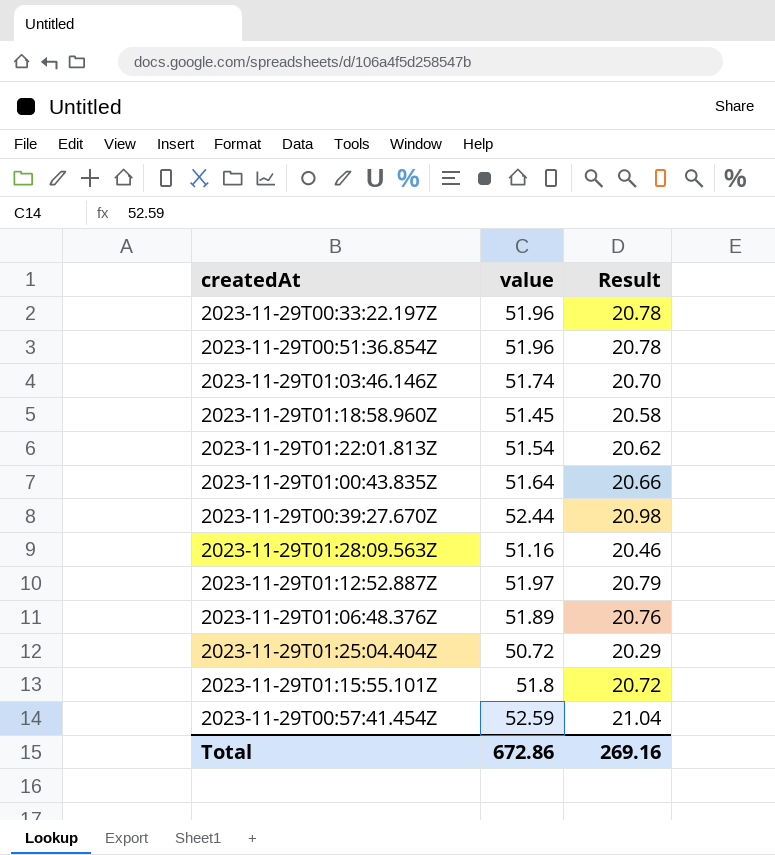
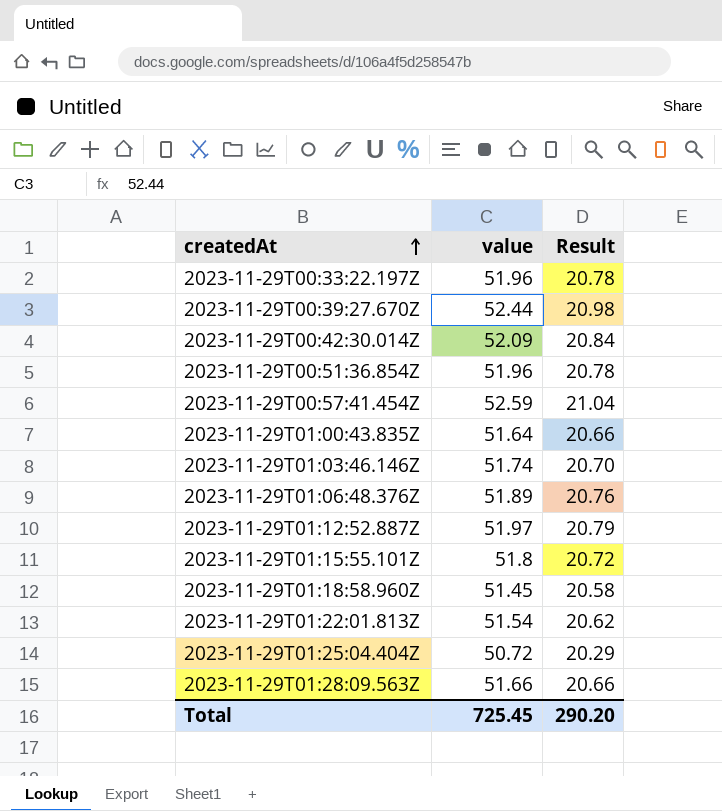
row order: none -> createdAt ascending
row 2023-11-29T00:42:30.014Z: none -> 52.09 | 20.84
2023-11-29T01:28:09.563Z | value: 51.16 -> 51.66
2023-11-29T01:28:09.563Z | Result: 20.46 -> 20.66
Total | value: 672.86 -> 725.45
Total | Result: 269.16 -> 290.20

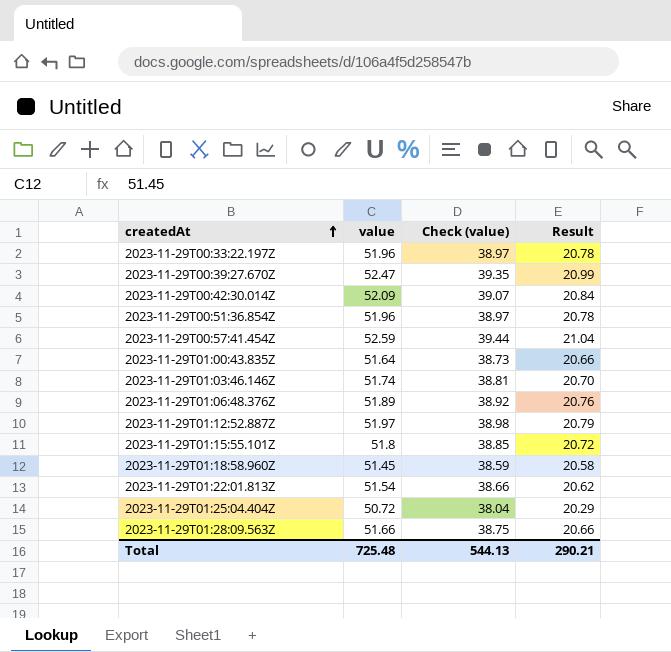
column Check (value) | formula: none -> [value] * 0.75
2023-11-29T00:39:27.670Z | value: 52.44 -> 52.47
2023-11-29T00:39:27.670Z | Result: 20.98 -> 20.99
Total | value: 725.45 -> 725.48
Total | Result: 290.20 -> 290.21

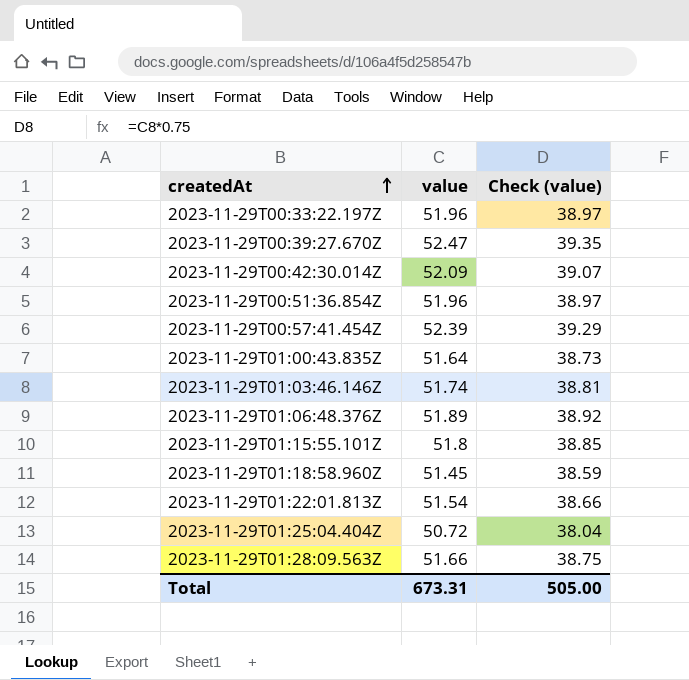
column Result | formula: [value] * 0.4 -> none
row 2023-11-29T01:12:52.887Z: 51.97 | 38.98 | 20.79 -> none
2023-11-29T00:57:41.454Z | value: 52.59 -> 52.39
2023-11-29T00:57:41.454Z | Check (value): 39.44 -> 39.29
Total | value: 725.48 -> 673.31
Total | Check (value): 544.13 -> 505.00

